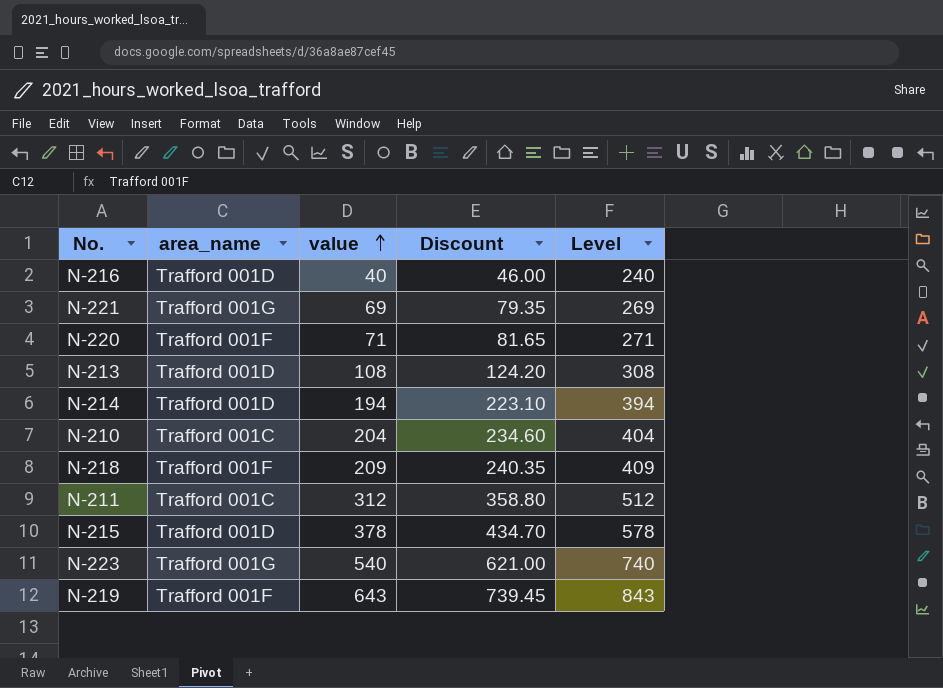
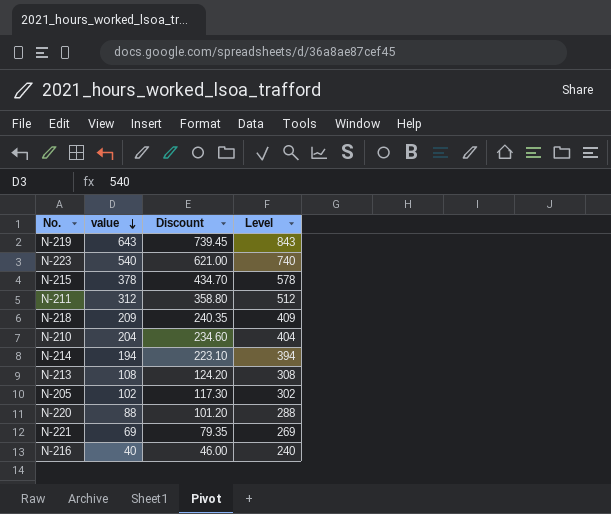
row order: value ascending -> value descending
column area_name | position: 2 -> none
row N-205: none -> 102 | 117.30 | 302
N-220 | value: 71 -> 88
N-220 | Discount: 81.65 -> 101.20
N-220 | Level: 271 -> 288

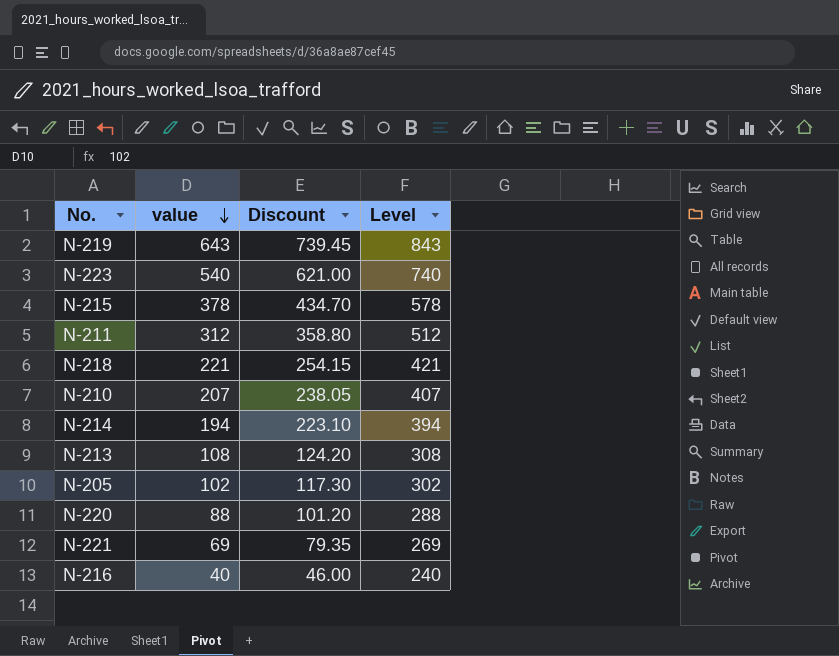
N-218 | value: 209 -> 221
N-218 | Discount: 240.35 -> 254.15
N-218 | Level: 409 -> 421
N-210 | value: 204 -> 207
N-210 | Discount: 234.60 -> 238.05
N-210 | Level: 404 -> 407

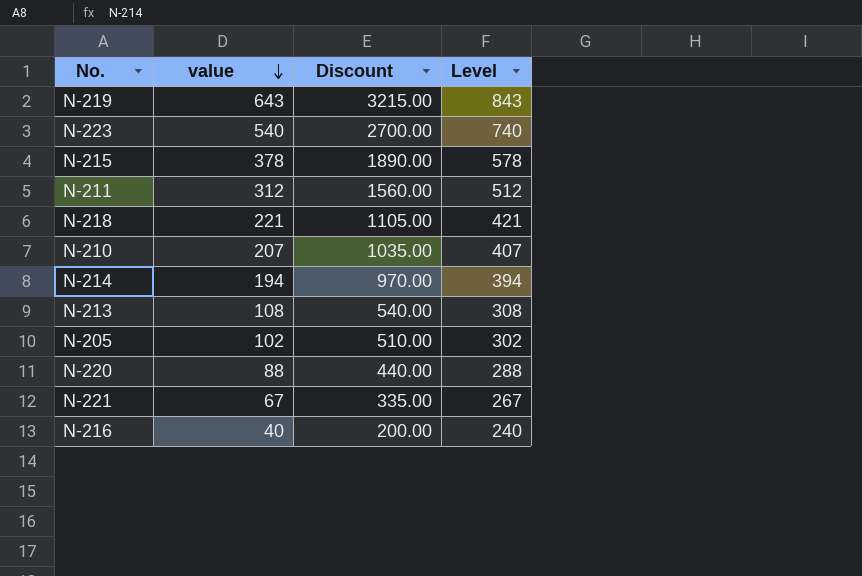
column Discount | formula: [value] * 1.15 -> [value] * 5
N-221 | value: 69 -> 67
N-221 | Level: 269 -> 267

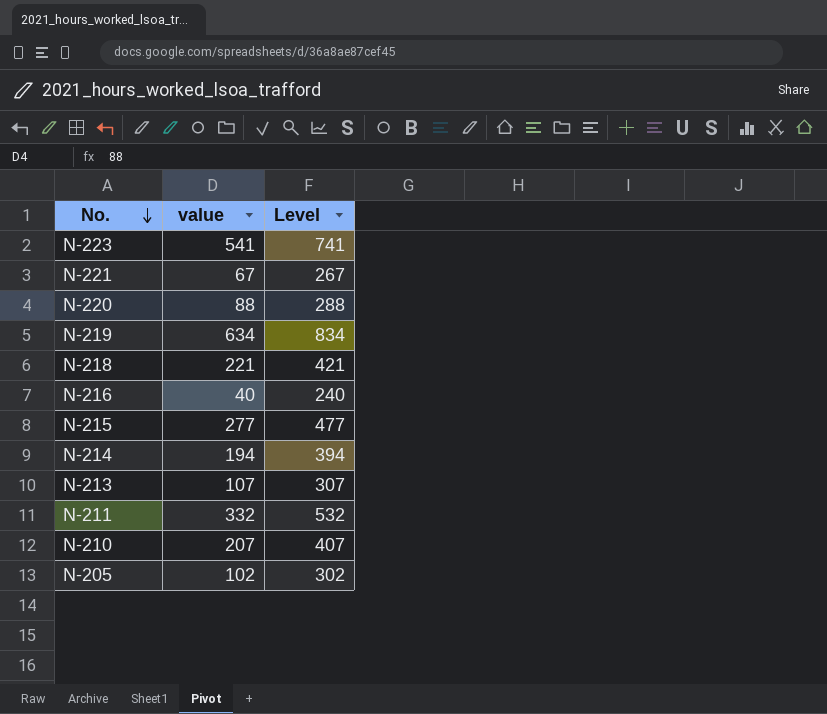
row order: value descending -> No. descending
column Discount | formula: [value] * 5 -> none
N-223 | value: 540 -> 541
N-223 | Level: 740 -> 741
N-219 | value: 643 -> 634
N-219 | Level: 843 -> 834
N-215 | value: 378 -> 277
N-215 | Level: 578 -> 477
N-213 | value: 108 -> 107
N-213 | Level: 308 -> 307
N-211 | value: 312 -> 332
N-211 | Level: 512 -> 532

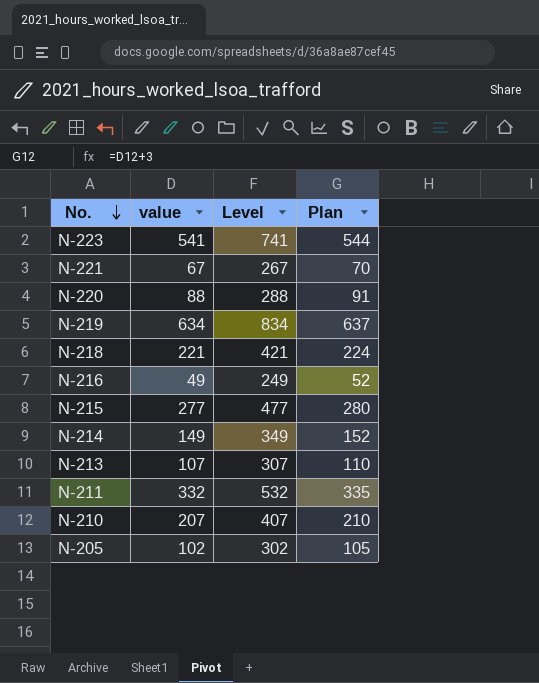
column Plan | formula: none -> [value] + 3
N-216 | value: 40 -> 49
N-216 | Level: 240 -> 249
N-214 | value: 194 -> 149
N-214 | Level: 394 -> 349

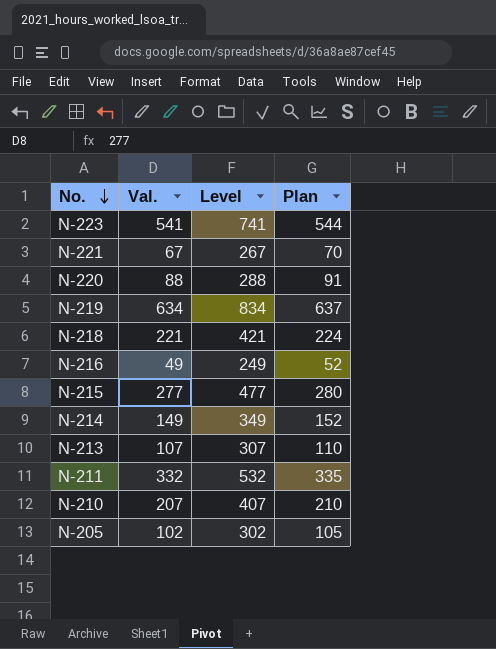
column name: value -> Val.

